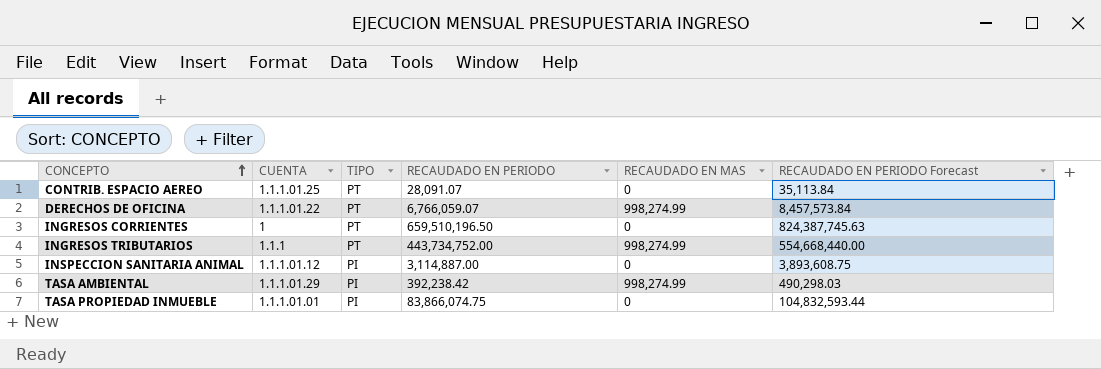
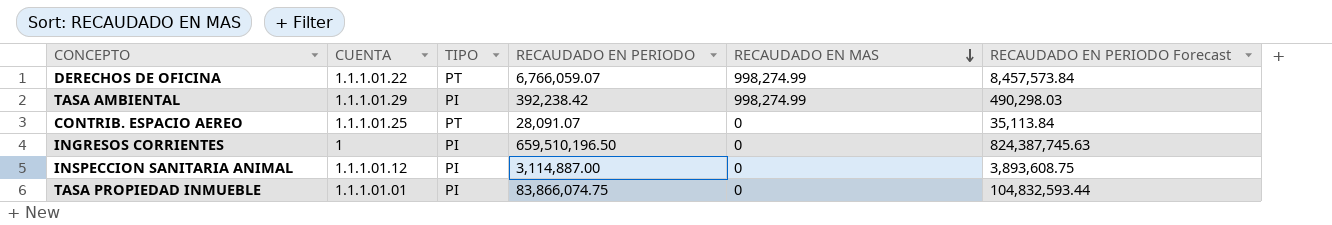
row order: CONCEPTO ascending -> RECAUDADO EN MAS descending
row INGRESOS TRIBUTARIOS: 1.1.1 | PT | 443,734,752.00 | 998,274.99 | 554,668,440.00 -> none
INGRESOS CORRIENTES | TIPO: PT -> PI

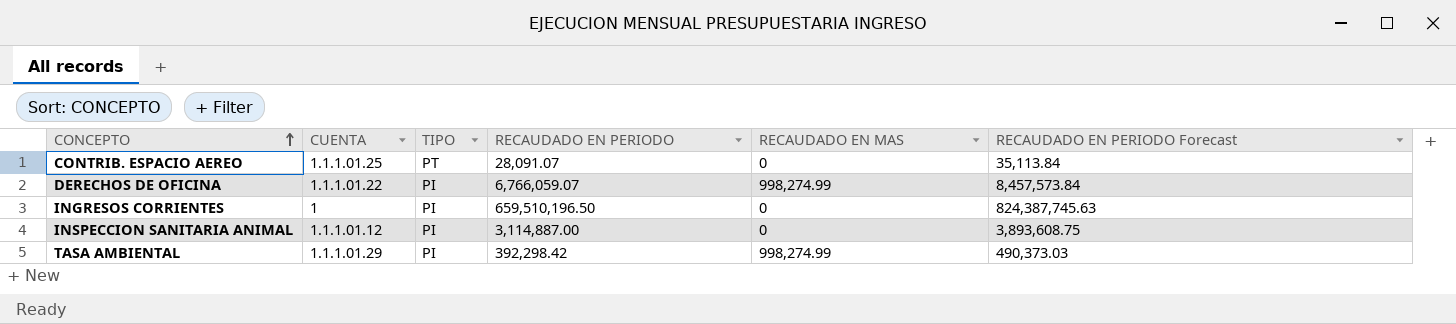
row order: RECAUDADO EN MAS descending -> CONCEPTO ascending
row TASA PROPIEDAD INMUEBLE: 1.1.1.01.01 | PI | 83,866,074.75 | 0 | 104,832,593.44 -> none
DERECHOS DE OFICINA | TIPO: PT -> PI
TASA AMBIENTAL | RECAUDADO EN PERIODO: 392,238.42 -> 392,298.42
TASA AMBIENTAL | RECAUDADO EN PERIODO Forecast: 490,298.03 -> 490,373.03

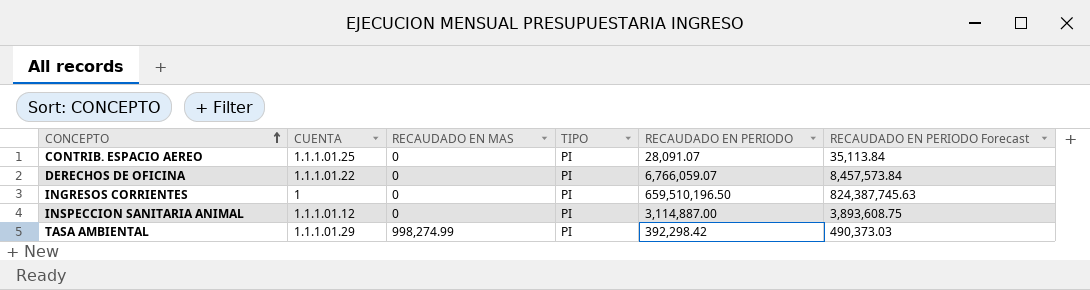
column RECAUDADO EN MAS | position: 5 -> 3
CONTRIB. ESPACIO AEREO | TIPO: PT -> PI
DERECHOS DE OFICINA | RECAUDADO EN MAS: 998,274.99 -> 0

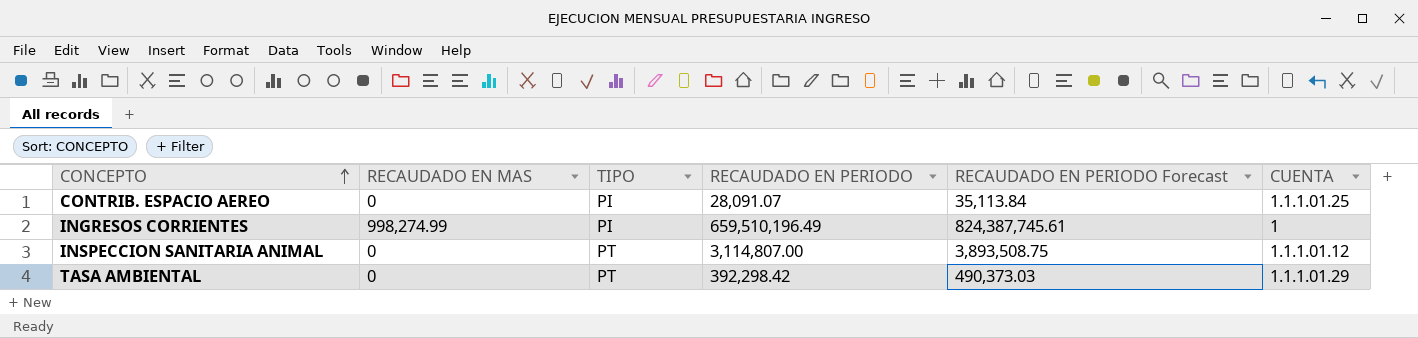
column CUENTA | position: 2 -> 6
row DERECHOS DE OFICINA: 1.1.1.01.22 | 0 | PI | 6,766,059.07 | 8,457,573.84 -> none
INGRESOS CORRIENTES | RECAUDADO EN MAS: 0 -> 998,274.99
INGRESOS CORRIENTES | RECAUDADO EN PERIODO: 659,510,196.50 -> 659,510,196.49
INGRESOS CORRIENTES | RECAUDADO EN PERIODO Forecast: 824,387,745.63 -> 824,387,745.61
INSPECCION SANITARIA ANIMAL | TIPO: PI -> PT
INSPECCION SANITARIA ANIMAL | RECAUDADO EN PERIODO: 3,114,887.00 -> 3,114,807.00
INSPECCION SANITARIA ANIMAL | RECAUDADO EN PERIODO Forecast: 3,893,608.75 -> 3,893,508.75
TASA AMBIENTAL | RECAUDADO EN MAS: 998,274.99 -> 0
TASA AMBIENTAL | TIPO: PI -> PT

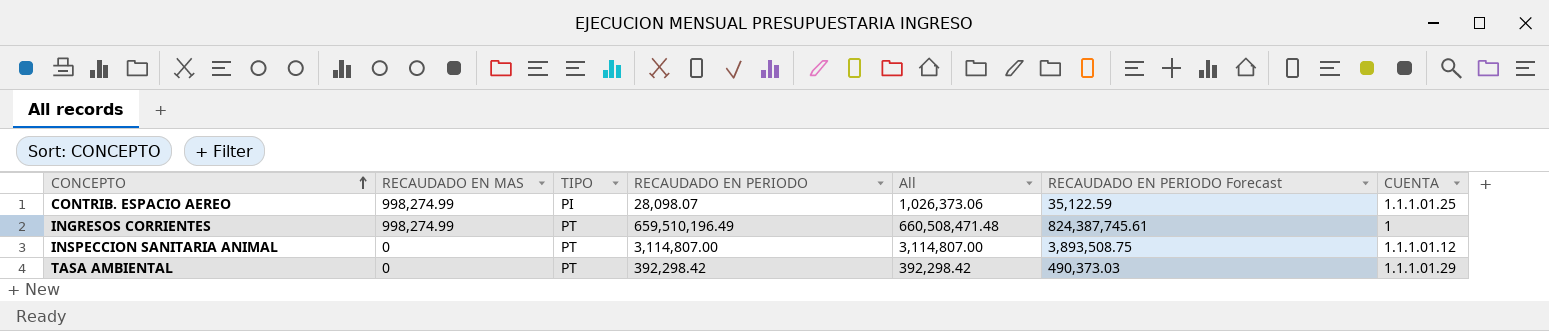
column All | formula: none -> [RECAUDADO EN MAS] + [RECAUDADO EN PERIODO]
CONTRIB. ESPACIO AEREO | RECAUDADO EN MAS: 0 -> 998,274.99
CONTRIB. ESPACIO AEREO | RECAUDADO EN PERIODO: 28,091.07 -> 28,098.07
CONTRIB. ESPACIO AEREO | RECAUDADO EN PERIODO Forecast: 35,113.84 -> 35,122.59
INGRESOS CORRIENTES | TIPO: PI -> PT

